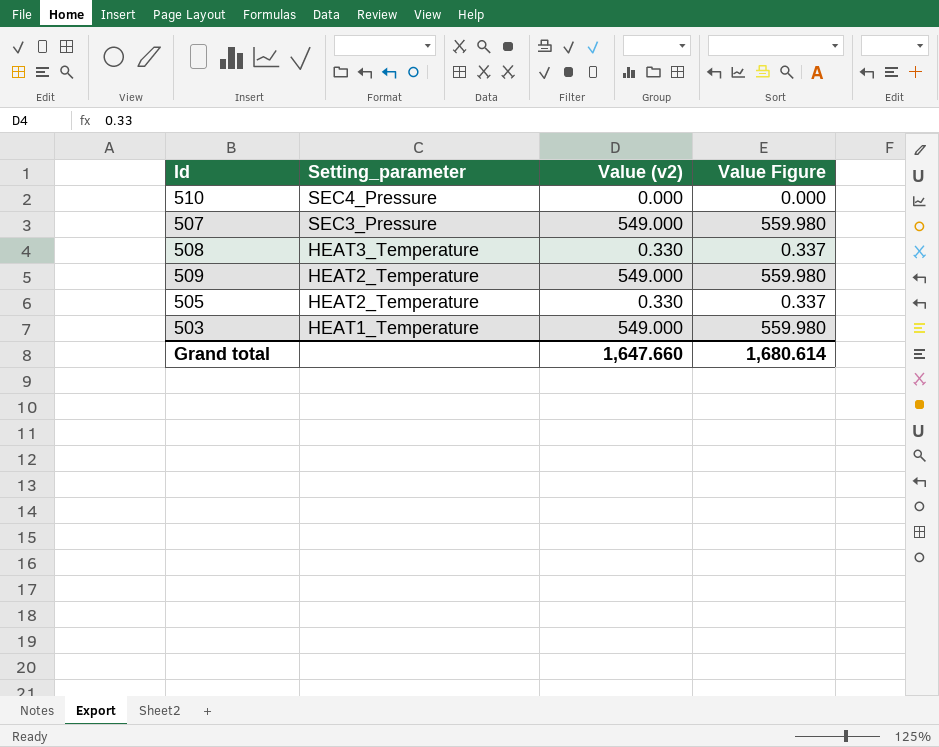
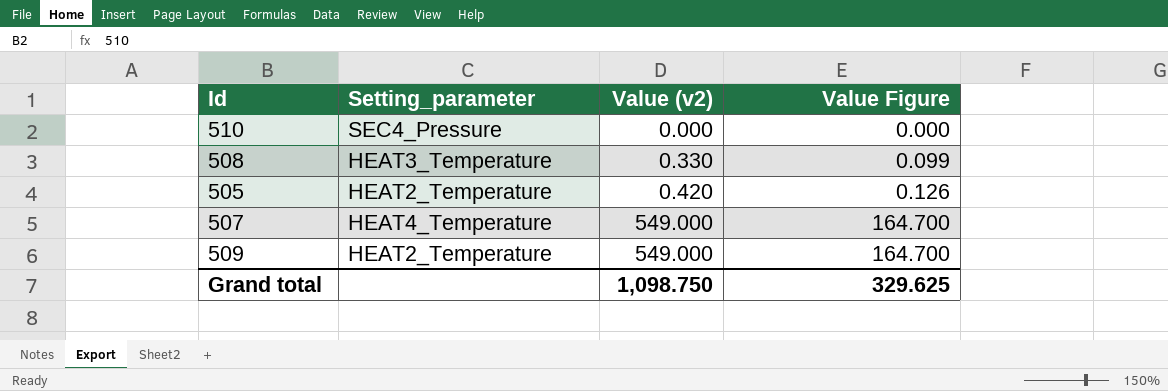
row order: Setting_parameter descending -> Value (v2) ascending
column Value Figure | formula: [Value (v2)] * 1.02 -> [Value (v2)] * 0.3
row 503: HEAT1_Temperature | 549.000 | 559.980 -> none
505 | Value (v2): 0.330 -> 0.420
507 | Setting_parameter: SEC3_Pressure -> HEAT4_Temperature
Grand total | Value (v2): 1,647.660 -> 1,098.750
Grand total | Value Figure: 1,680.614 -> 329.625

